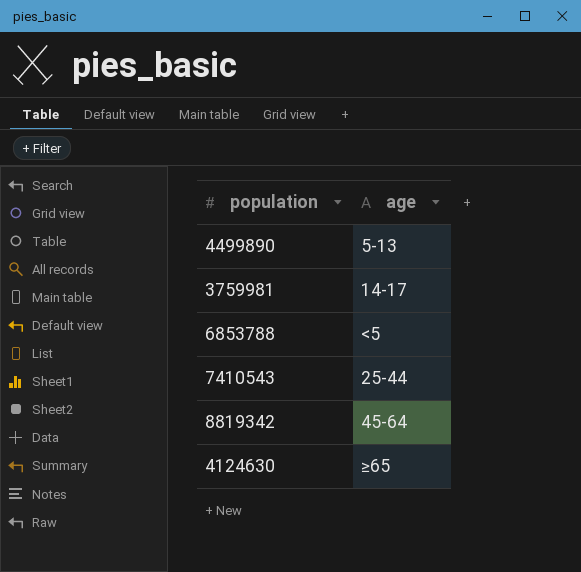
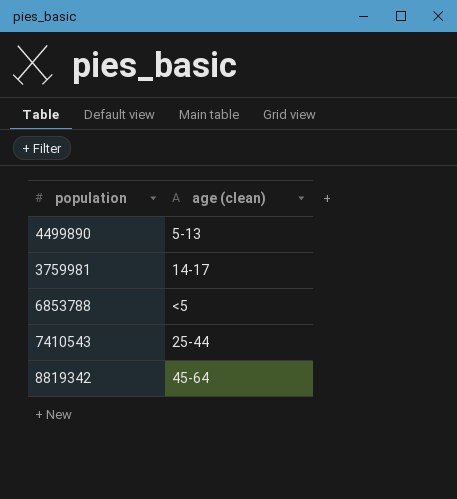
column name: age -> age (clean)
row 4124630: ≥65 -> none

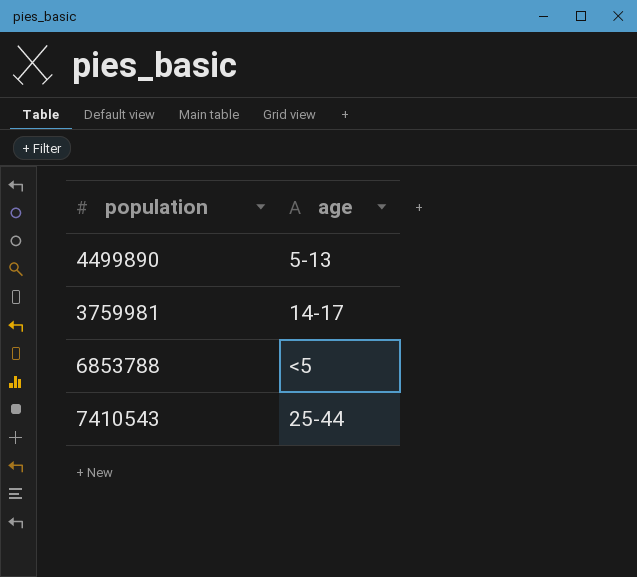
column name: age (clean) -> age
row 8819342: 45-64 -> none

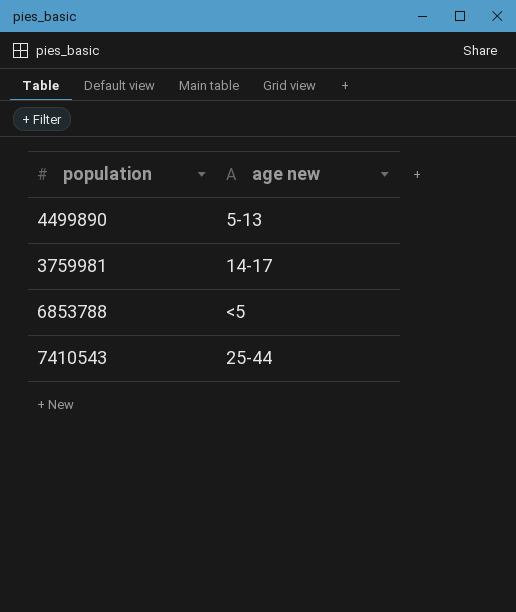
column name: age -> age new

